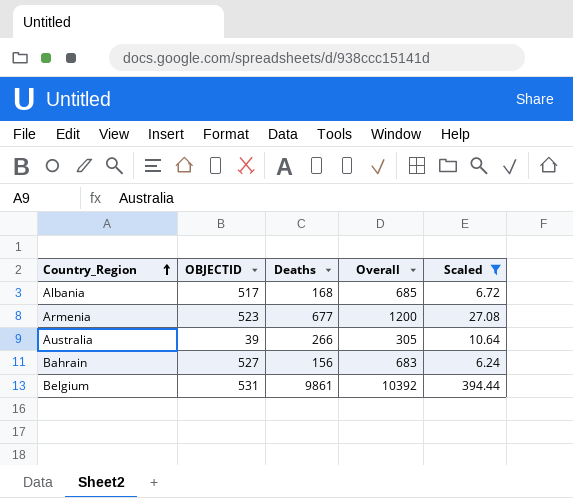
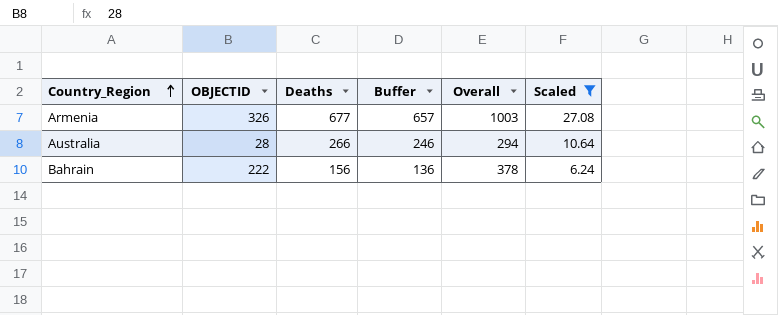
column Buffer | formula: none -> [Deaths] - 20
row Albania: 517 | 168 | 685 | 6.72 -> none
row Belgium: 531 | 9861 | 10392 | 394.44 -> none
Armenia | OBJECTID: 523 -> 326
Armenia | Overall: 1200 -> 1003
Australia | OBJECTID: 39 -> 28
Australia | Overall: 305 -> 294
Bahrain | OBJECTID: 527 -> 222
Bahrain | Overall: 683 -> 378

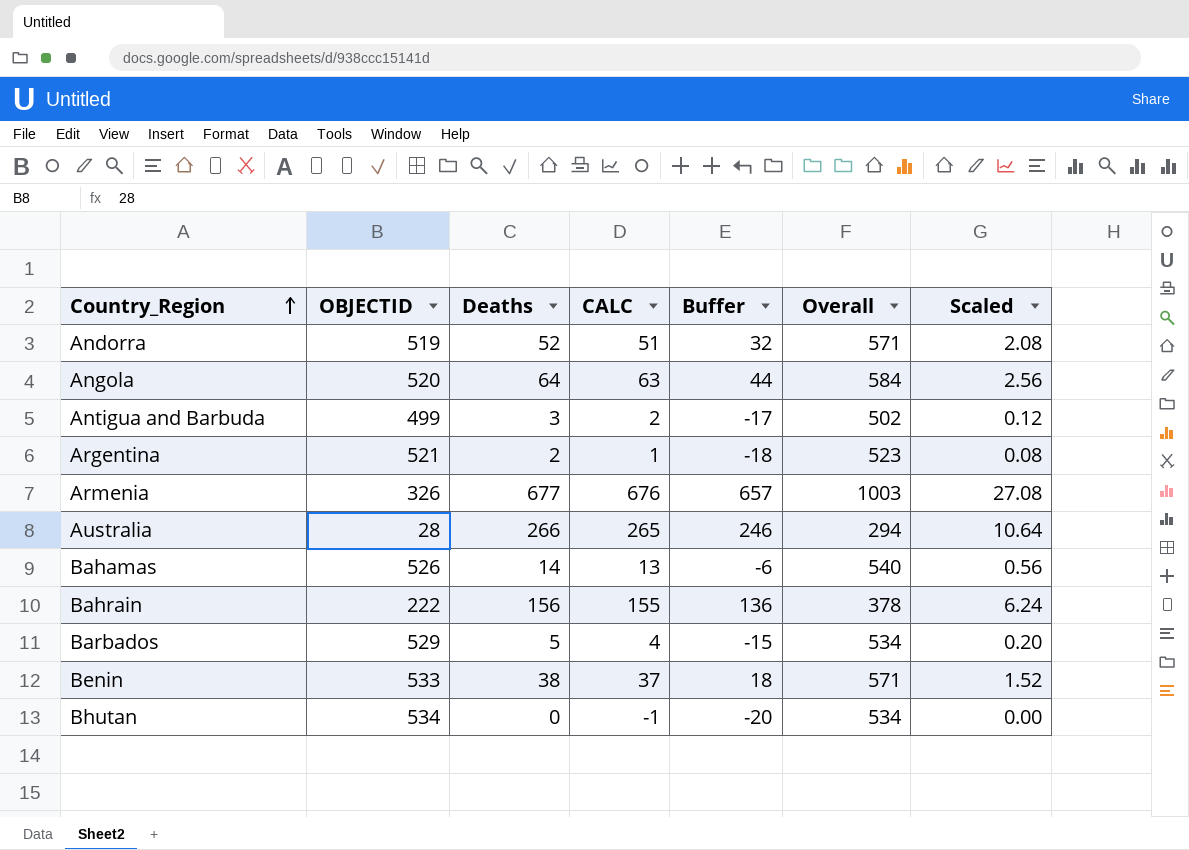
filter: Scaled >= 6.24 -> none
column CALC | formula: none -> [Deaths] - 1

